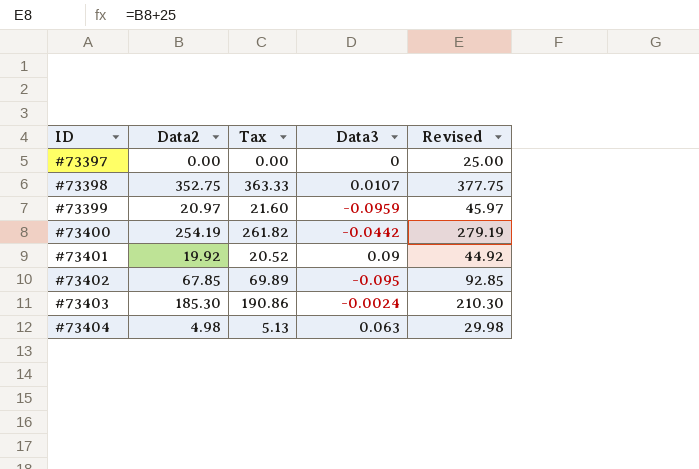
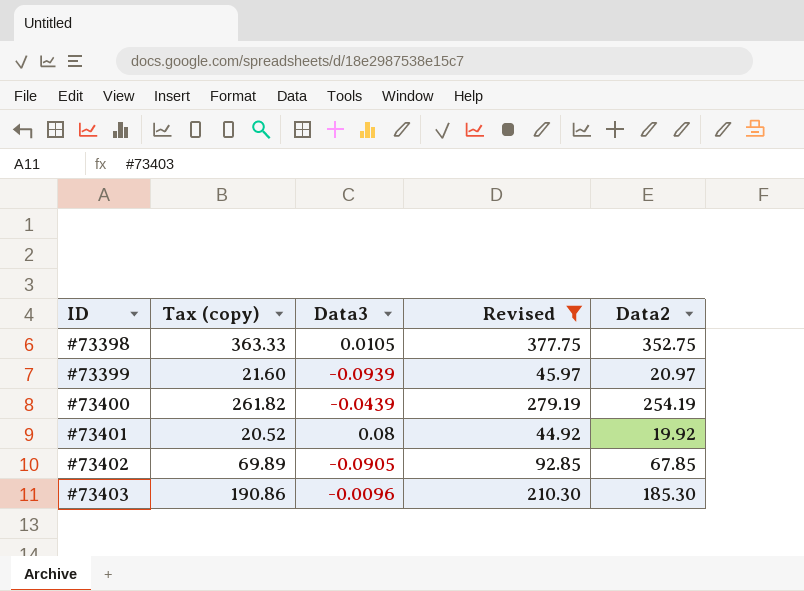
filter: none -> Revised >= 44.92
column name: Tax -> Tax (copy)
column Data2 | position: 2 -> 5
#73398 | Data3: 0.0107 -> 0.0105
#73399 | Data3: -0.0959 -> -0.0939
#73400 | Data3: -0.0442 -> -0.0439
#73401 | Data3: 0.09 -> 0.08
#73402 | Data3: -0.095 -> -0.0905
#73403 | Data3: -0.0024 -> -0.0096

